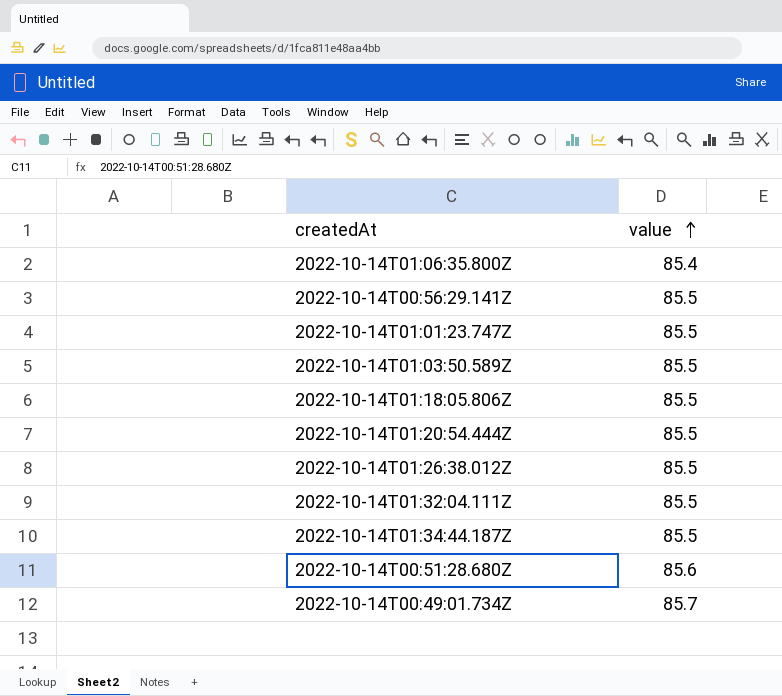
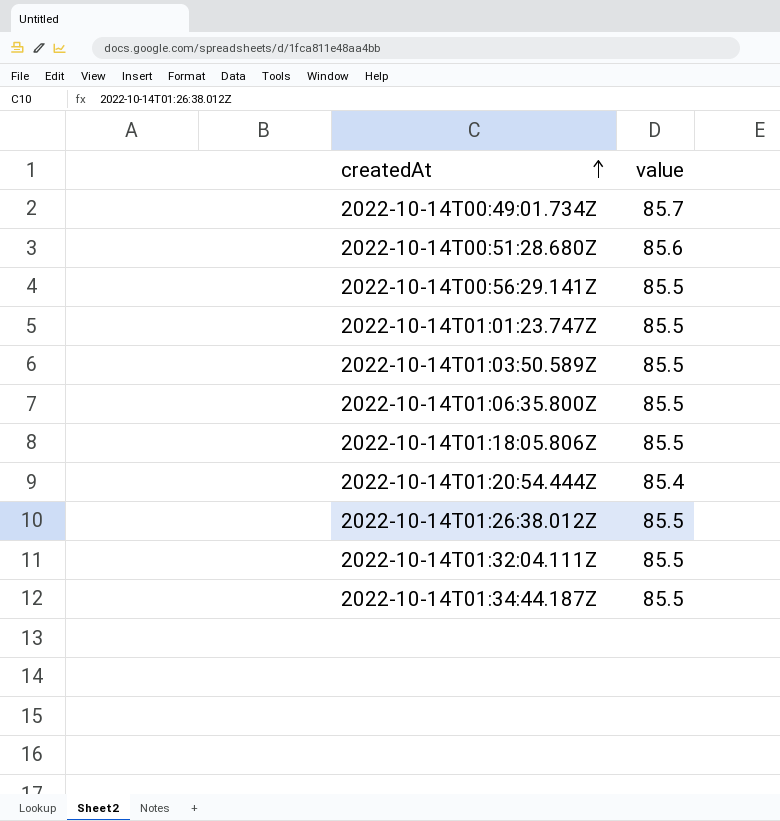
row order: value ascending -> createdAt ascending
2022-10-14T01:06:35.800Z | value: 85.4 -> 85.5
2022-10-14T01:20:54.444Z | value: 85.5 -> 85.4

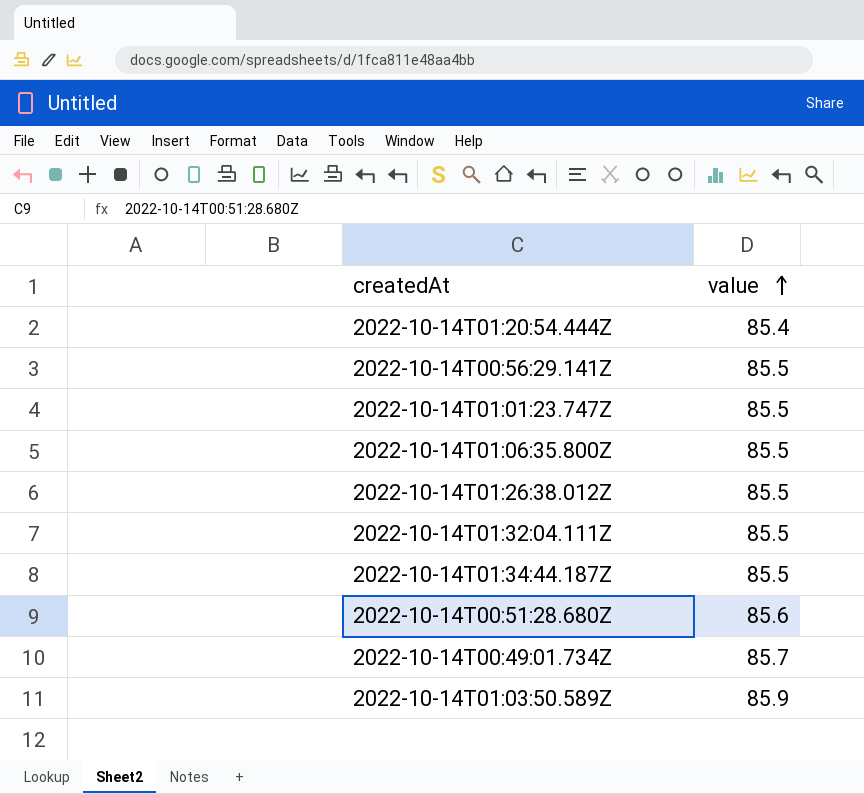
row order: createdAt ascending -> value ascending
row 2022-10-14T01:18:05.806Z: 85.5 -> none
2022-10-14T01:03:50.589Z | value: 85.5 -> 85.9

